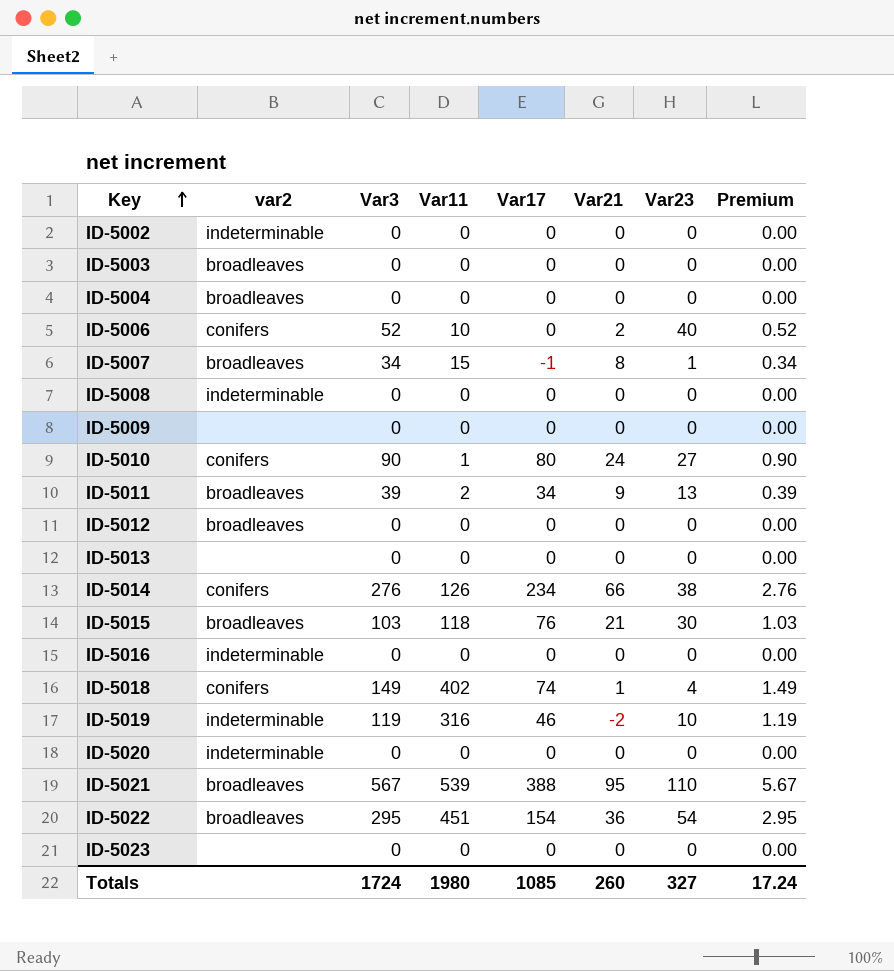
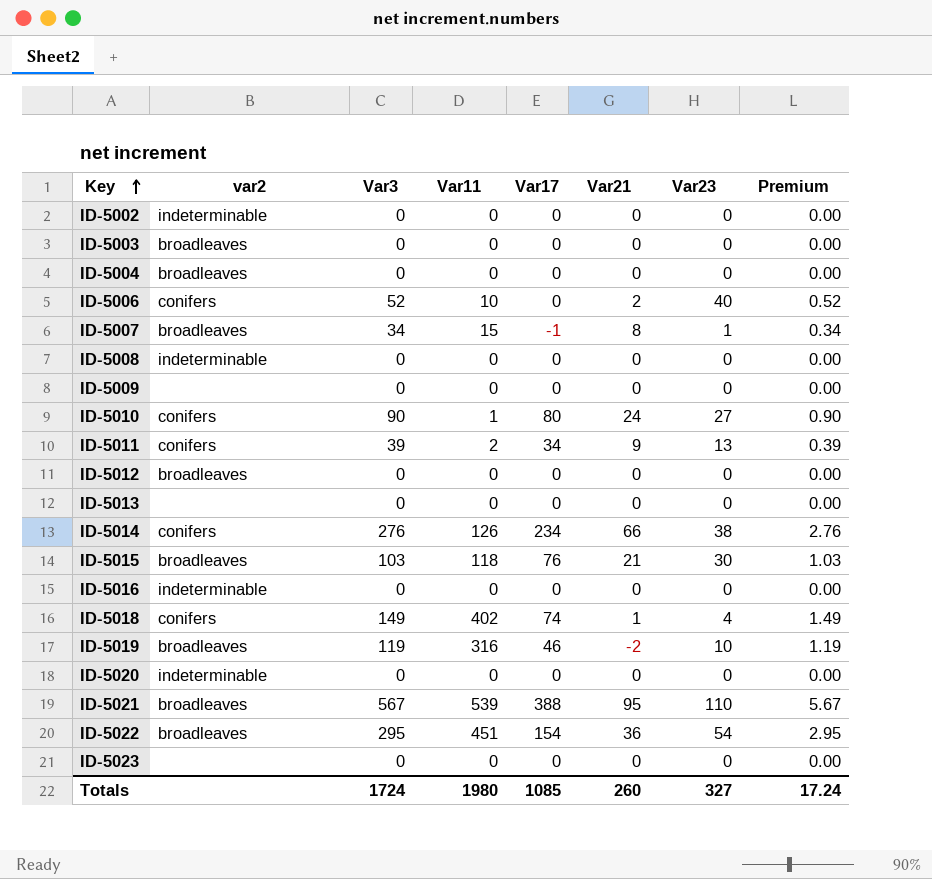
ID-5011 | var2: broadleaves -> conifers
ID-5019 | var2: indeterminable -> broadleaves

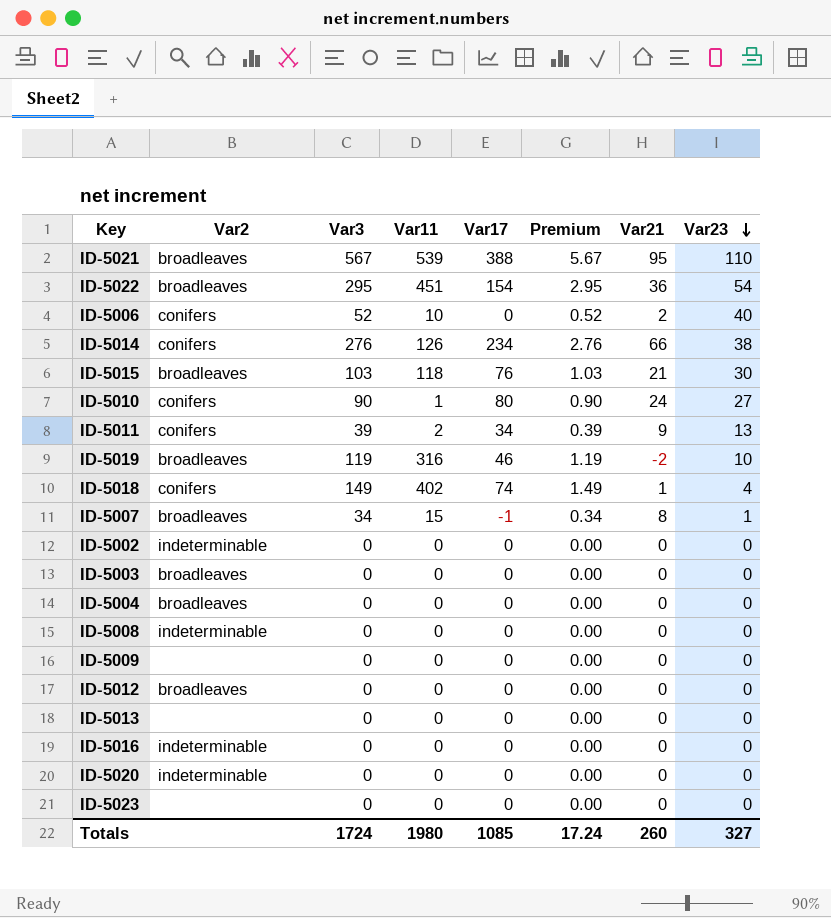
row order: Key ascending -> Var23 descending
column name: var2 -> Var2
column Premium | position: 8 -> 6

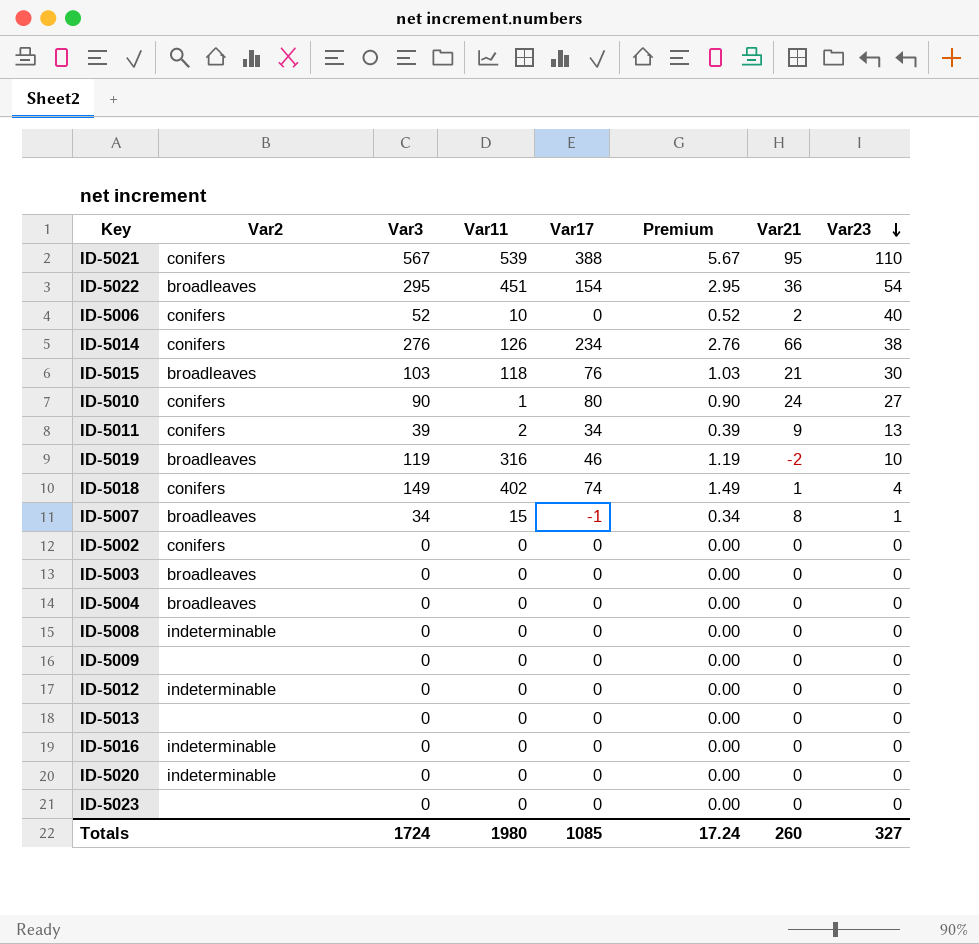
ID-5021 | Var2: broadleaves -> conifers
ID-5002 | Var2: indeterminable -> conifers
ID-5012 | Var2: broadleaves -> indeterminable

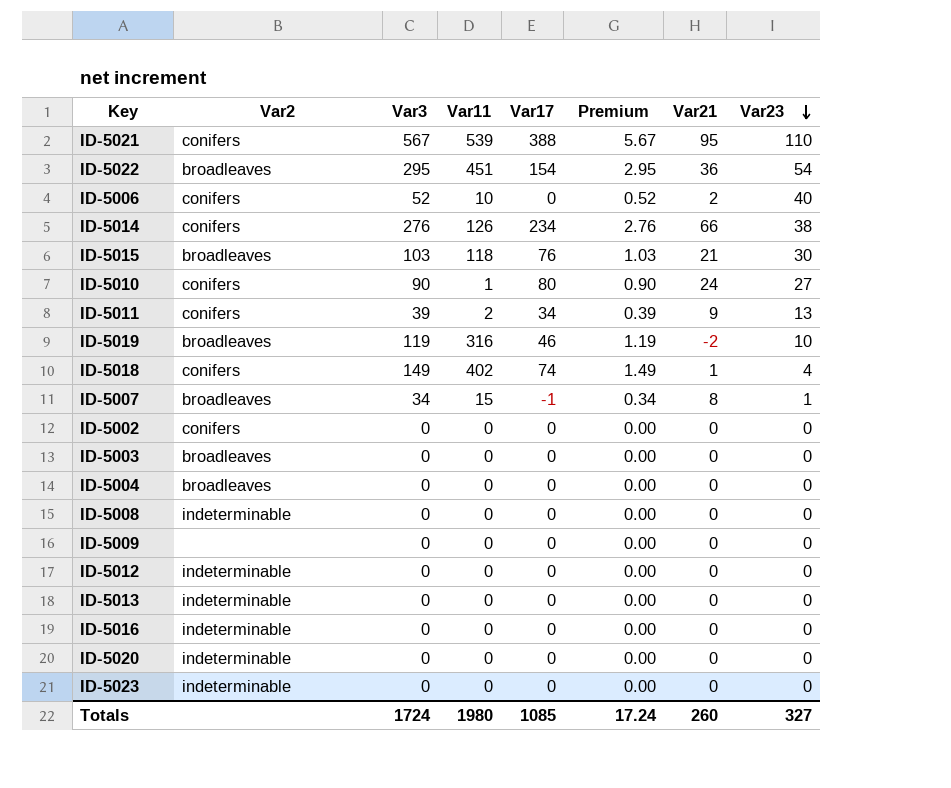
ID-5013 | Var2: none -> indeterminable
ID-5023 | Var2: none -> indeterminable

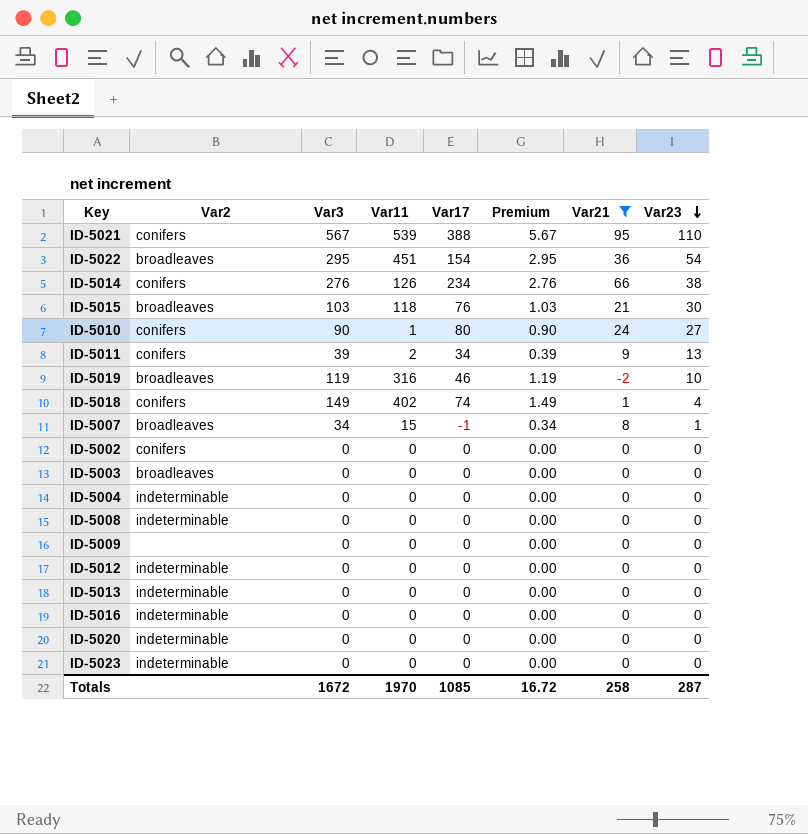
filter: none -> Var21 != 2
ID-5004 | Var2: broadleaves -> indeterminable
Totals | Var3: 1724 -> 1672
Totals | Var11: 1980 -> 1970
Totals | Premium: 17.24 -> 16.72
Totals | Var21: 260 -> 258
Totals | Var23: 327 -> 287

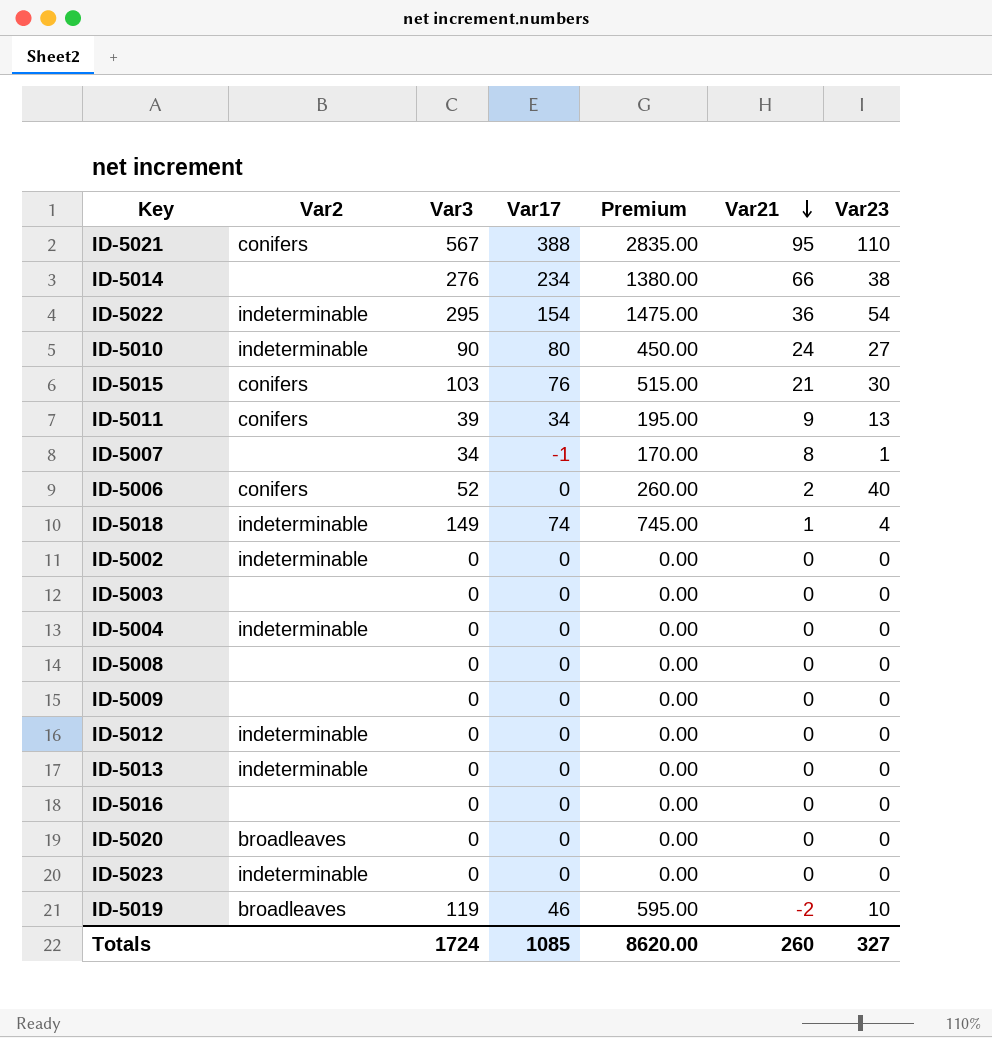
filter: Var21 != 2 -> none
row order: Var23 descending -> Var21 descending
column Var11 | position: 4 -> none
column Premium | formula: [Var3] * 0.01 -> [Var3] * 5
ID-5014 | Var2: conifers -> none
ID-5022 | Var2: broadleaves -> indeterminable
ID-5010 | Var2: conifers -> indeterminable
ID-5015 | Var2: broadleaves -> conifers
ID-5007 | Var2: broadleaves -> none
ID-5018 | Var2: conifers -> indeterminable
ID-5002 | Var2: conifers -> indeterminable
ID-5003 | Var2: broadleaves -> none
ID-5008 | Var2: indeterminable -> none
ID-5016 | Var2: indeterminable -> none
ID-5020 | Var2: indeterminable -> broadleaves
Totals | Var3: 1672 -> 1724
Totals | Premium: 16.72 -> 8620.00
Totals | Var21: 258 -> 260
Totals | Var23: 287 -> 327

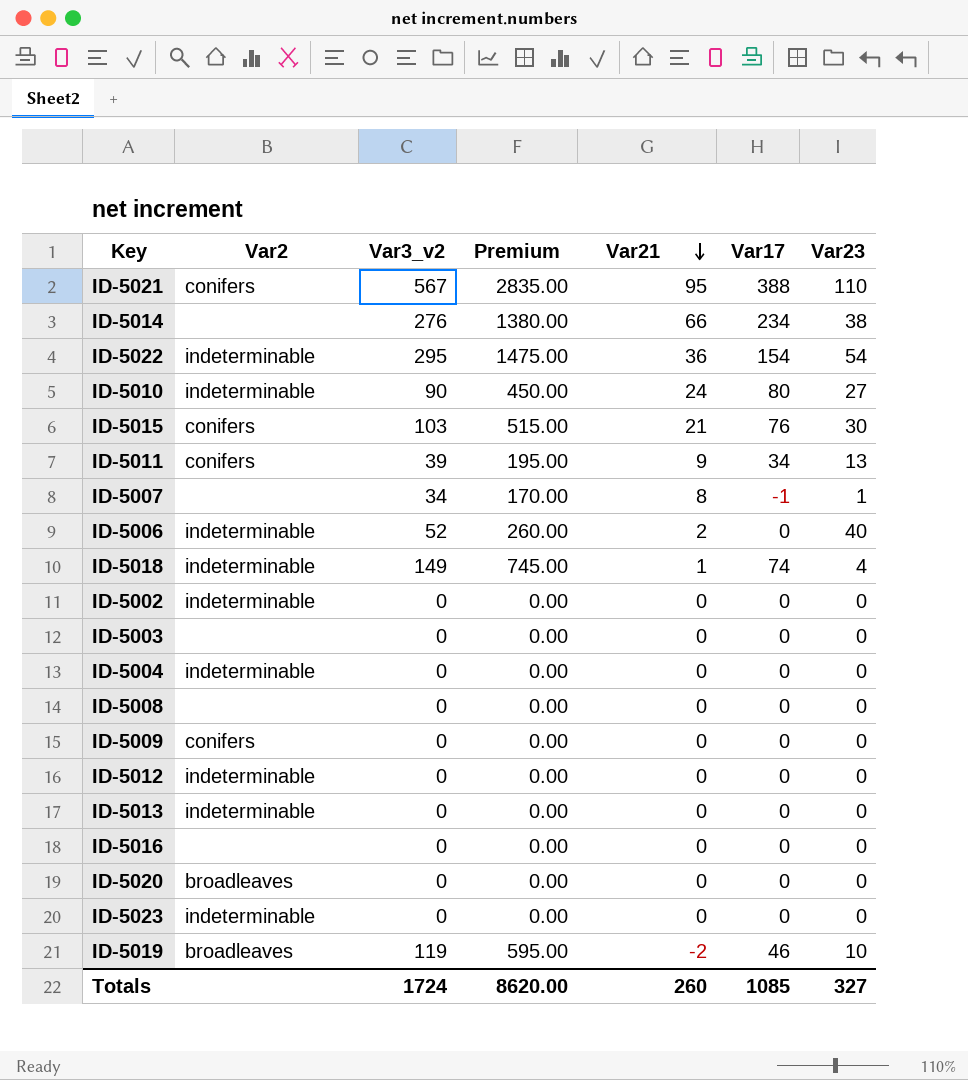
column name: Var3 -> Var3_v2
column Var17 | position: 4 -> 6
ID-5006 | Var2: conifers -> indeterminable
ID-5009 | Var2: none -> conifers

